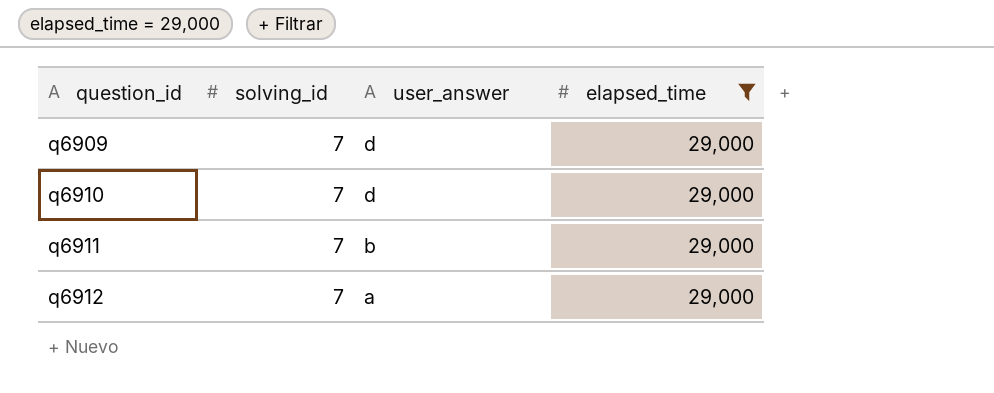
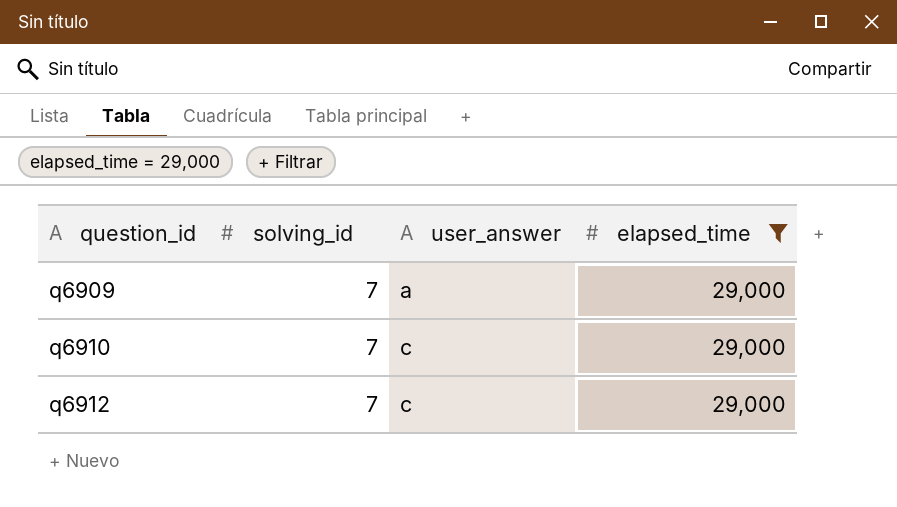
row q6911: 7 | b | 29,000 -> none
q6909 | user_answer: d -> a
q6910 | user_answer: d -> c
q6912 | user_answer: a -> c

